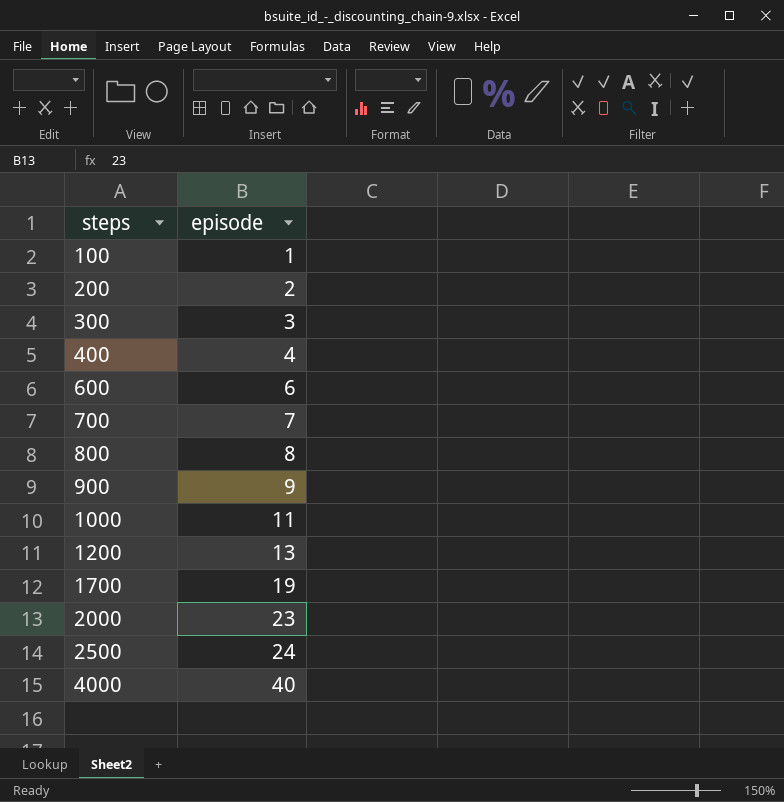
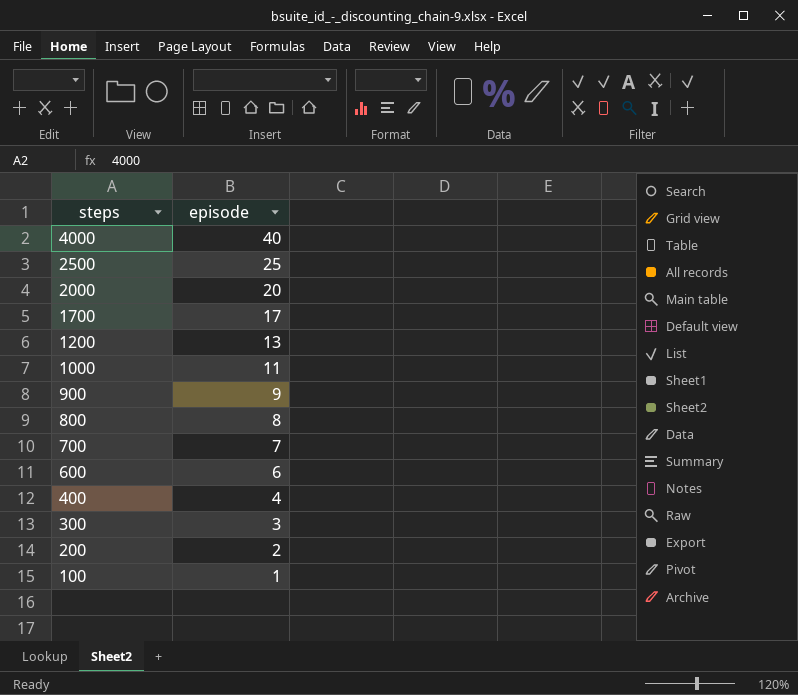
row order: steps ascending -> steps descending
2500 | episode: 24 -> 25
2000 | episode: 23 -> 20
1700 | episode: 19 -> 17

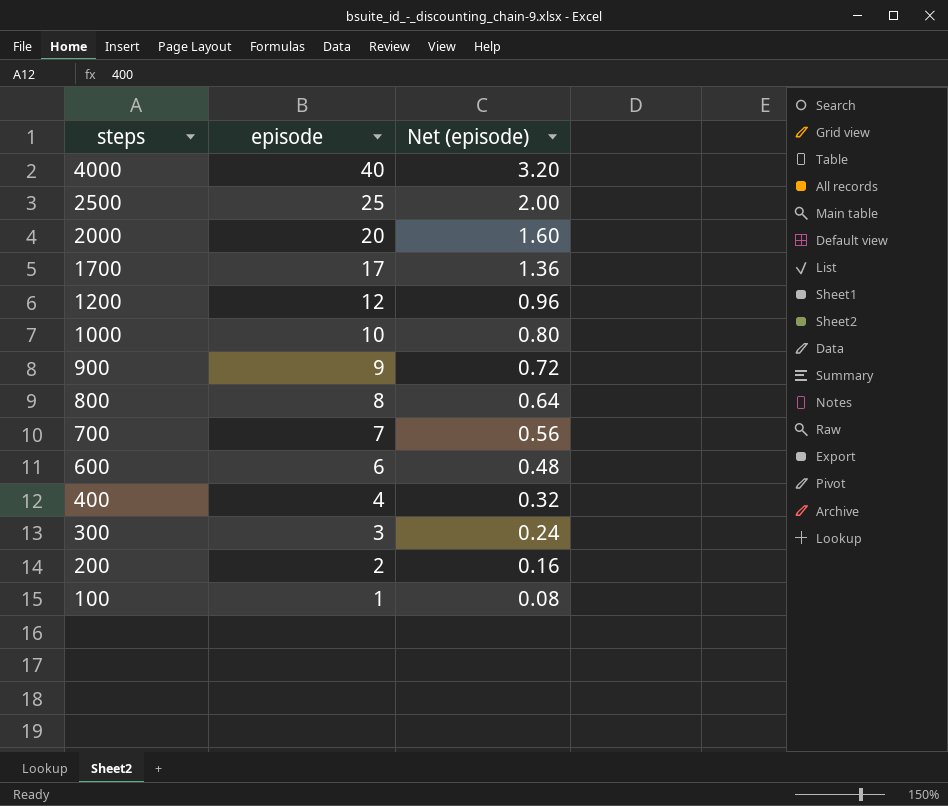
column Net (episode) | formula: none -> [episode] * 0.08
1200 | episode: 13 -> 12
1000 | episode: 11 -> 10

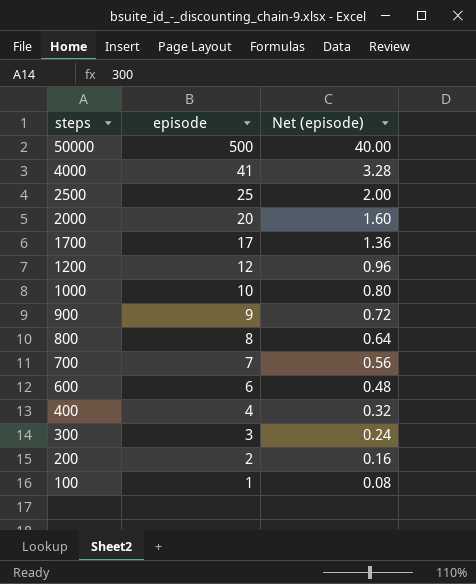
row 50000: none -> 500 | 40.00
4000 | episode: 40 -> 41
4000 | Net (episode): 3.20 -> 3.28

